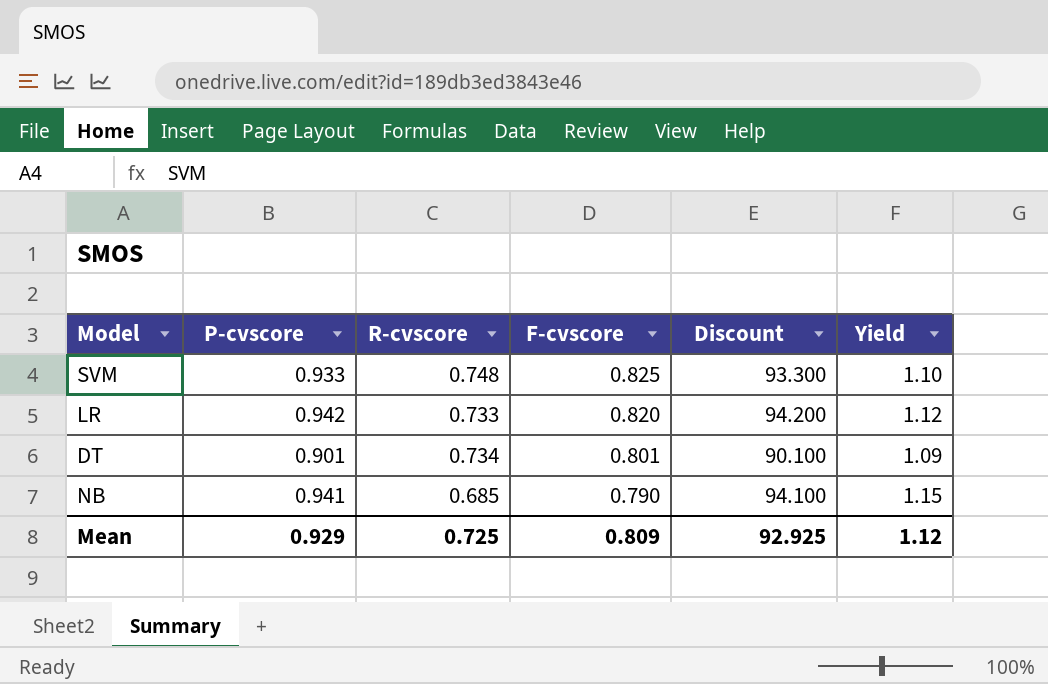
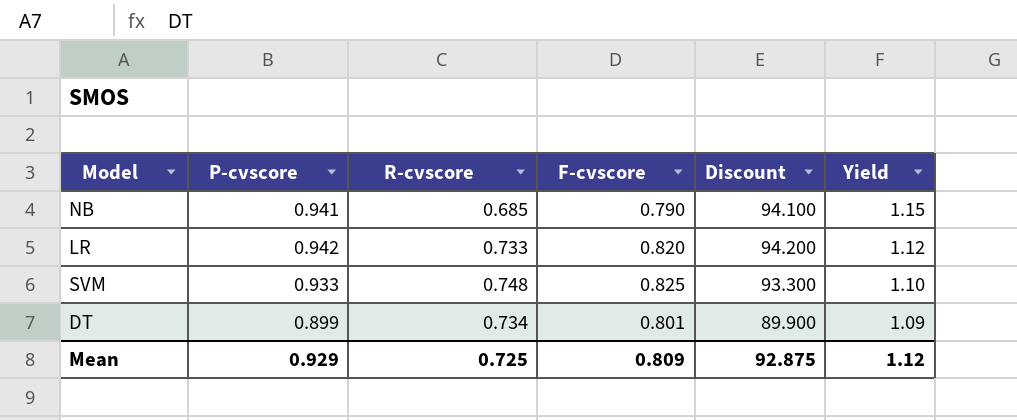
row order: F-cvscore descending -> Yield descending
DT | P-cvscore: 0.901 -> 0.899
DT | Discount: 90.100 -> 89.900
Mean | Discount: 92.925 -> 92.875

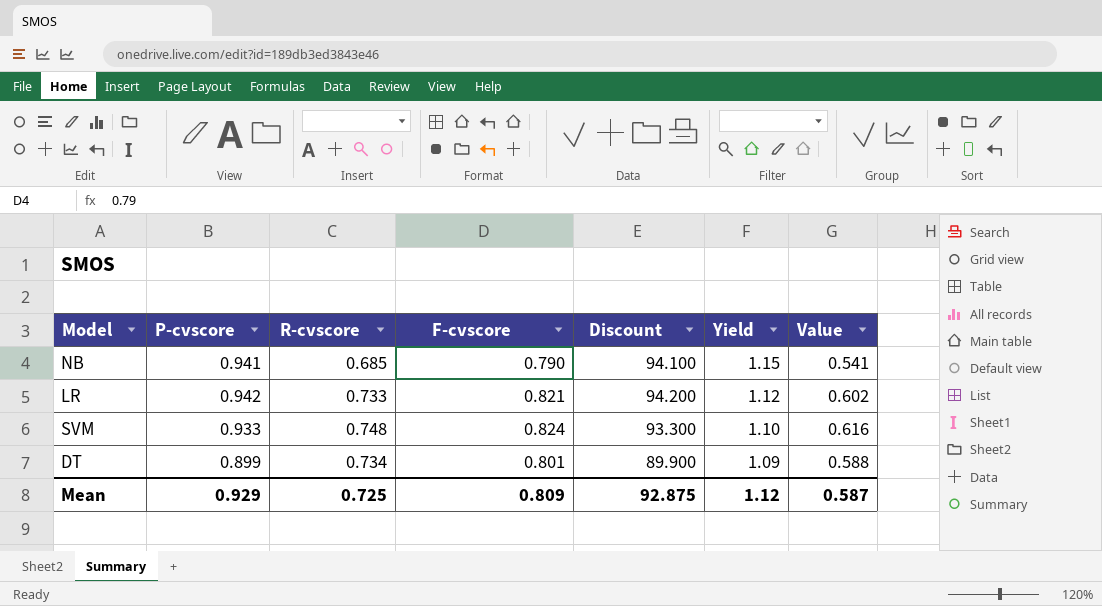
column Value | formula: none -> [R-cvscore] * [F-cvscore]
LR | F-cvscore: 0.820 -> 0.821
SVM | F-cvscore: 0.825 -> 0.824

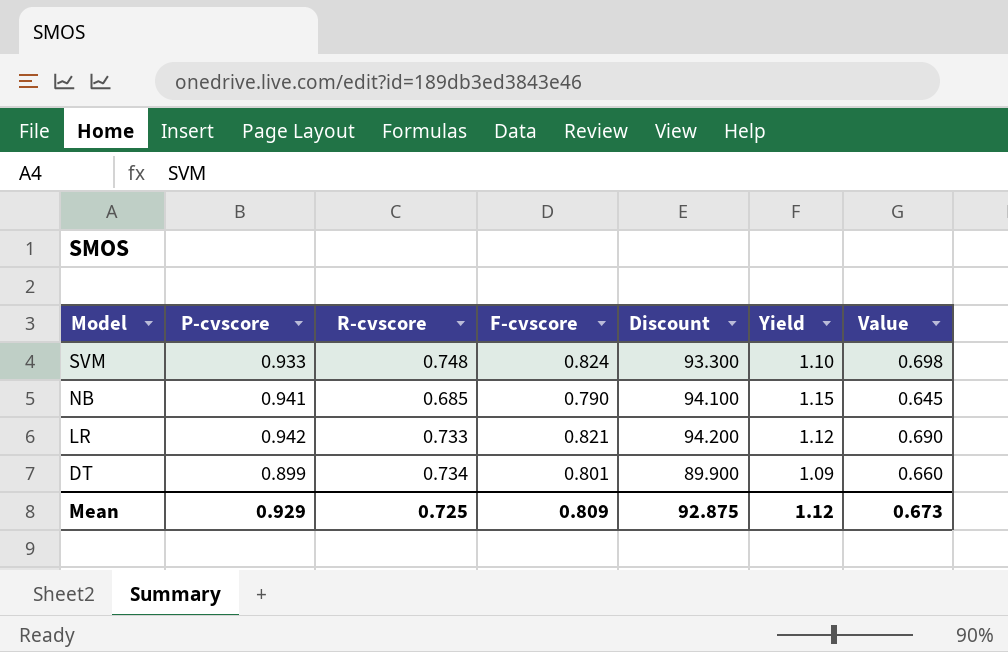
row order: Yield descending -> Model descending
column Value | formula: [R-cvscore] * [F-cvscore] -> [P-cvscore] * [R-cvscore]
Mean | Value: 0.587 -> 0.673

